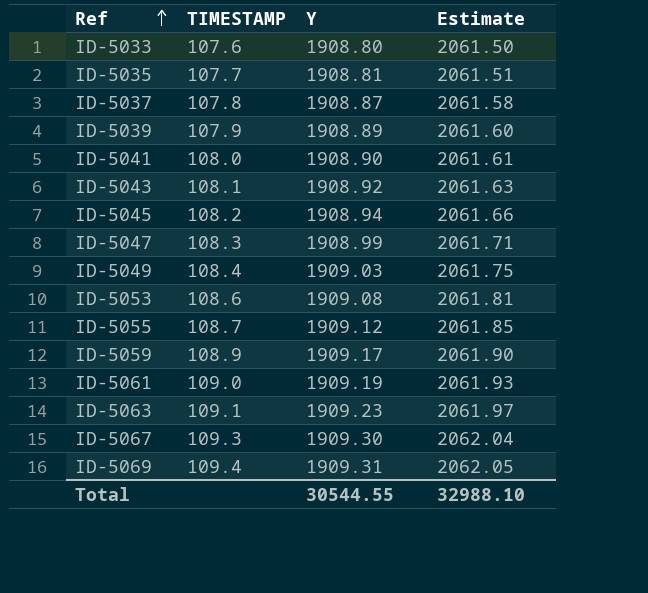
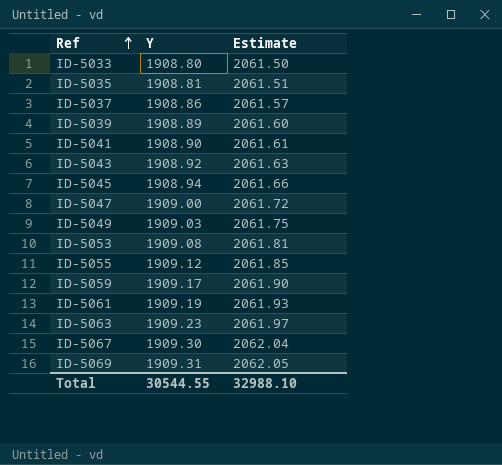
column TIMESTAMP | position: 2 -> none
ID-5037 | Y: 1908.87 -> 1908.86
ID-5037 | Estimate: 2061.58 -> 2061.57
ID-5047 | Y: 1908.99 -> 1909.00
ID-5047 | Estimate: 2061.71 -> 2061.72

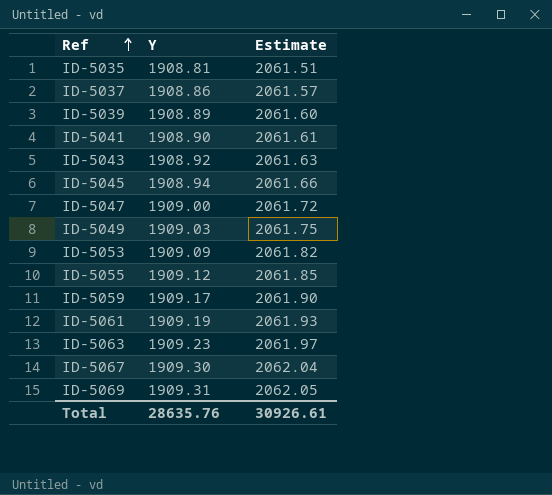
row ID-5033: 1908.80 | 2061.50 -> none
ID-5053 | Y: 1909.08 -> 1909.09
ID-5053 | Estimate: 2061.81 -> 2061.82
Total | Y: 30544.55 -> 28635.76
Total | Estimate: 32988.10 -> 30926.61

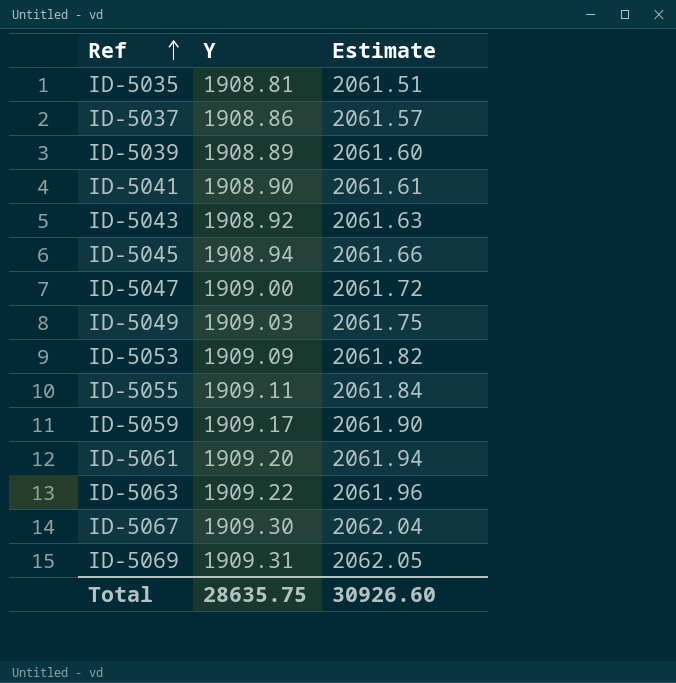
ID-5055 | Y: 1909.12 -> 1909.11
ID-5055 | Estimate: 2061.85 -> 2061.84
ID-5061 | Y: 1909.19 -> 1909.20
ID-5061 | Estimate: 2061.93 -> 2061.94
ID-5063 | Y: 1909.23 -> 1909.22
ID-5063 | Estimate: 2061.97 -> 2061.96
Total | Y: 28635.76 -> 28635.75
Total | Estimate: 30926.61 -> 30926.60

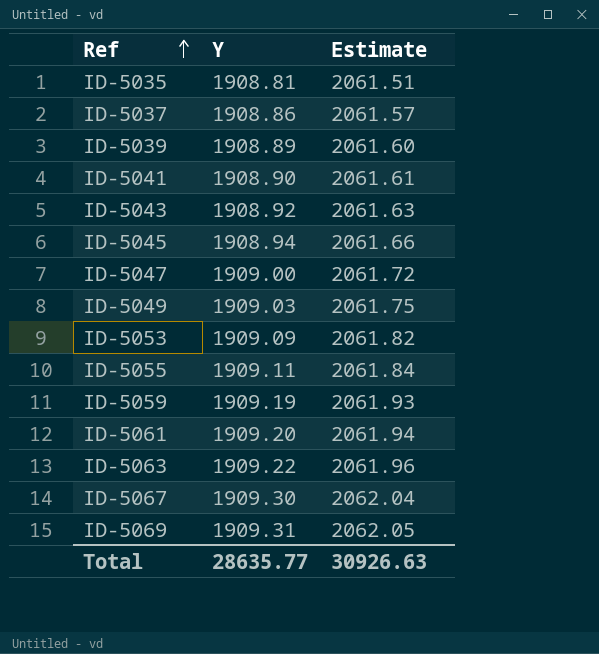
ID-5059 | Y: 1909.17 -> 1909.19
ID-5059 | Estimate: 2061.90 -> 2061.93
Total | Y: 28635.75 -> 28635.77
Total | Estimate: 30926.60 -> 30926.63

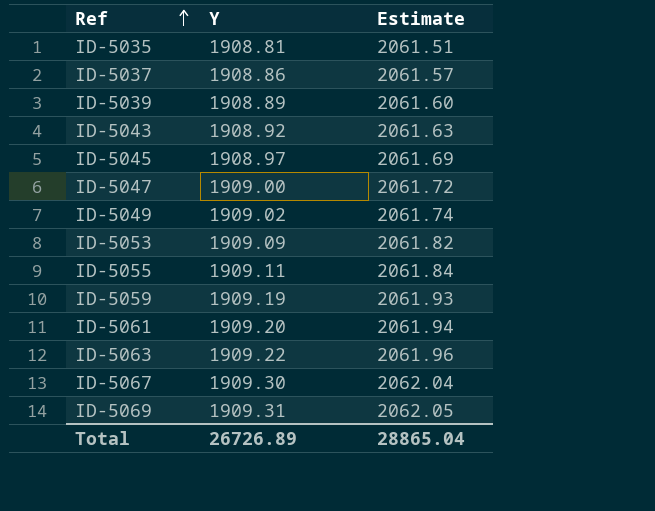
row ID-5041: 1908.90 | 2061.61 -> none
ID-5045 | Y: 1908.94 -> 1908.97
ID-5045 | Estimate: 2061.66 -> 2061.69
ID-5049 | Y: 1909.03 -> 1909.02
ID-5049 | Estimate: 2061.75 -> 2061.74
Total | Y: 28635.77 -> 26726.89
Total | Estimate: 30926.63 -> 28865.04

